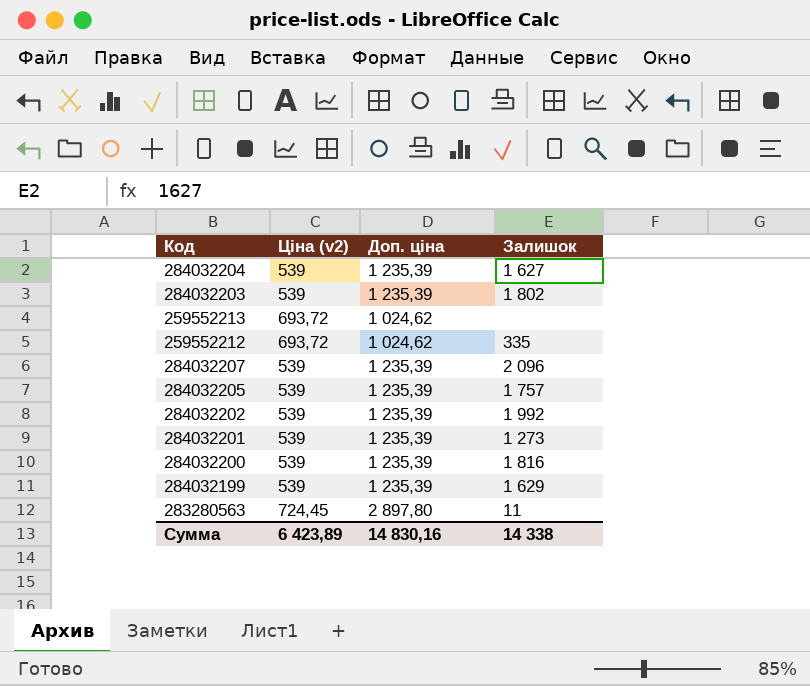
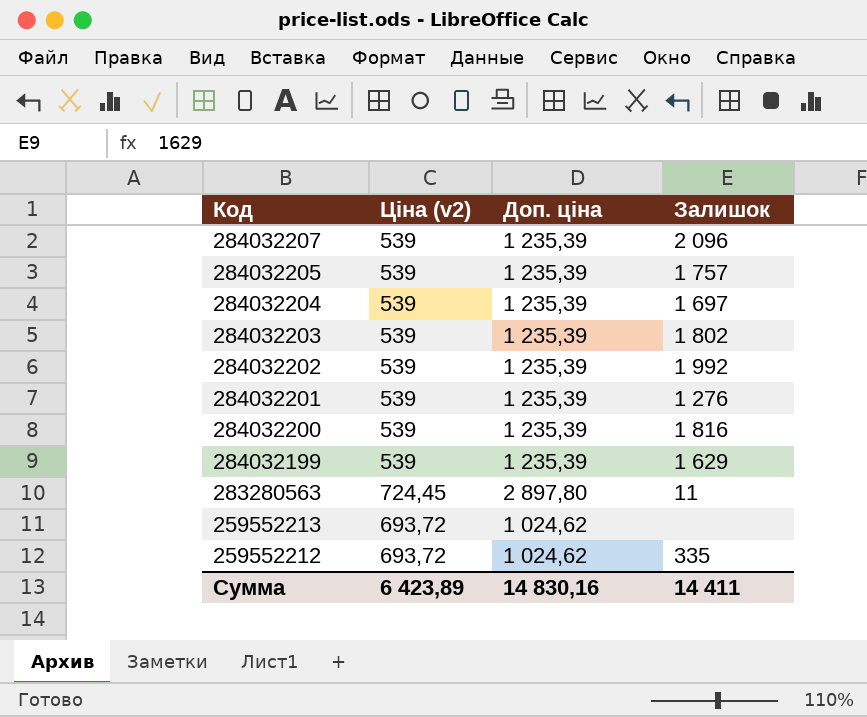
row order: none -> Код descending
284032204 | Залишок: 1 627 -> 1 697
284032201 | Залишок: 1 273 -> 1 276
Сумма | Залишок: 14 338 -> 14 411

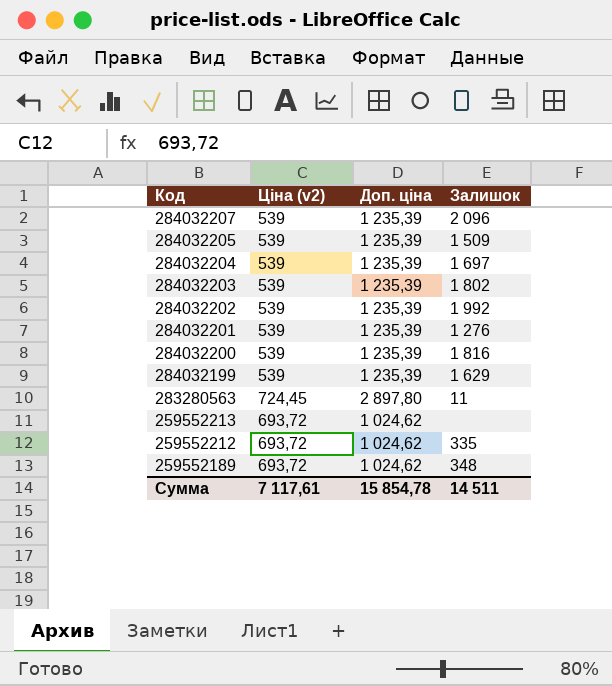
284032205 | Залишок: 1 757 -> 1 509
row 259552189: none -> 693,72 | 1 024,62 | 348
Сумма | Ціна (v2): 6 423,89 -> 7 117,61
Сумма | Доп. ціна: 14 830,16 -> 15 854,78
Сумма | Залишок: 14 411 -> 14 511

